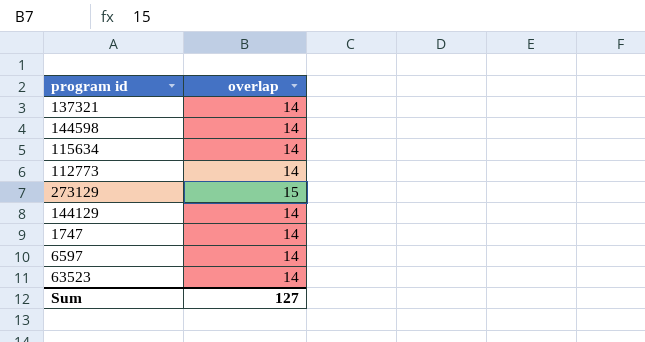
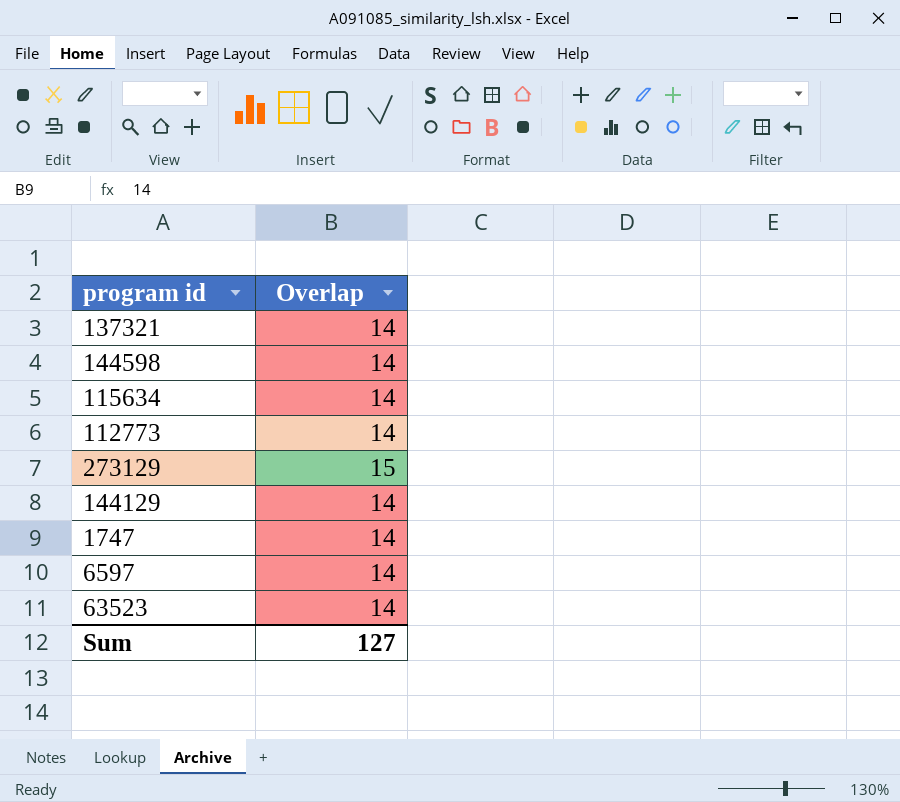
column name: overlap -> Overlap

